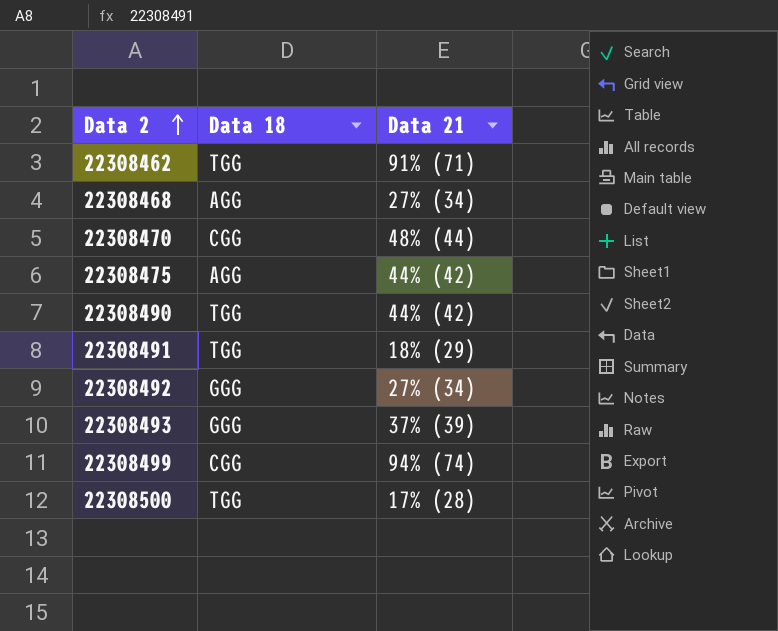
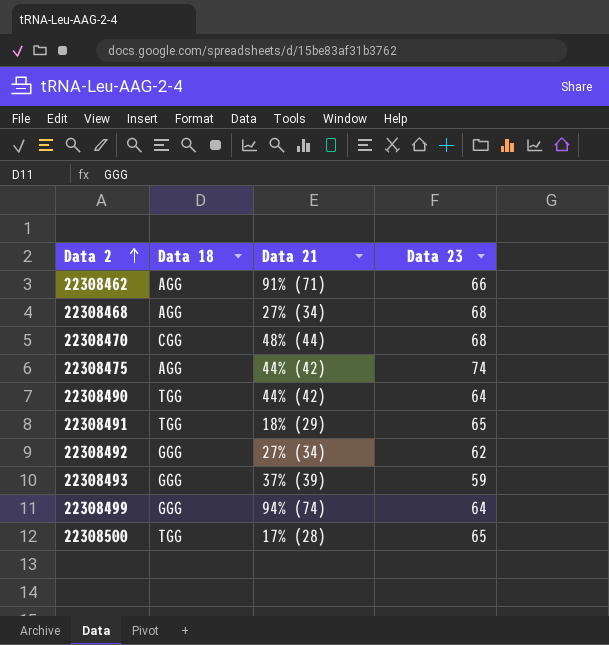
column Data 23 | position: none -> 4
22308462 | Data 18: TGG -> AGG
22308499 | Data 18: CGG -> GGG

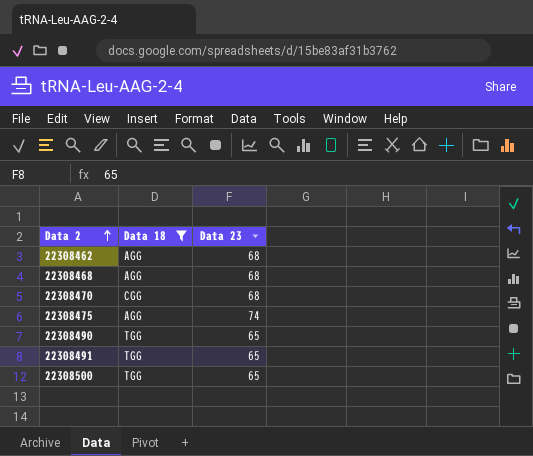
filter: none -> Data 18 != GGG
column Data 21 | position: 3 -> none
22308462 | Data 23: 66 -> 68
22308490 | Data 23: 64 -> 65

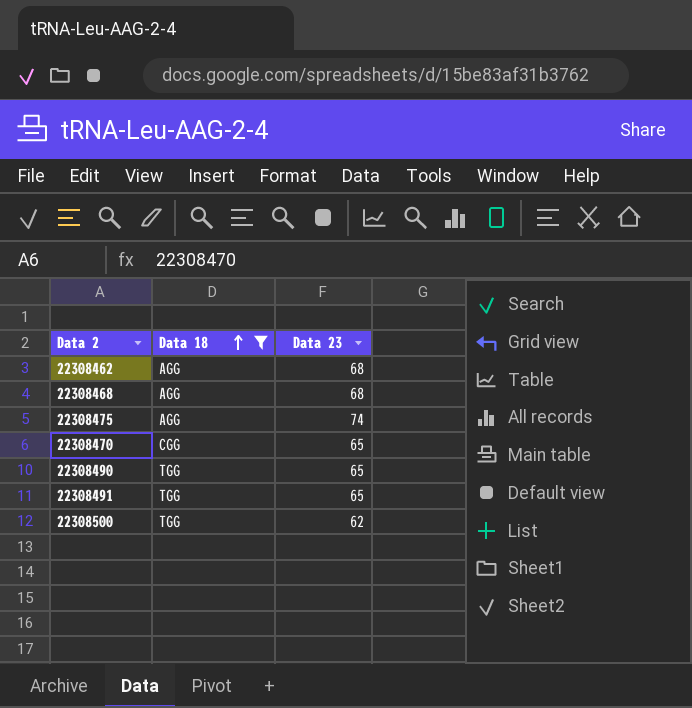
row order: Data 2 ascending -> Data 18 ascending
22308470 | Data 23: 68 -> 65
22308500 | Data 23: 65 -> 62

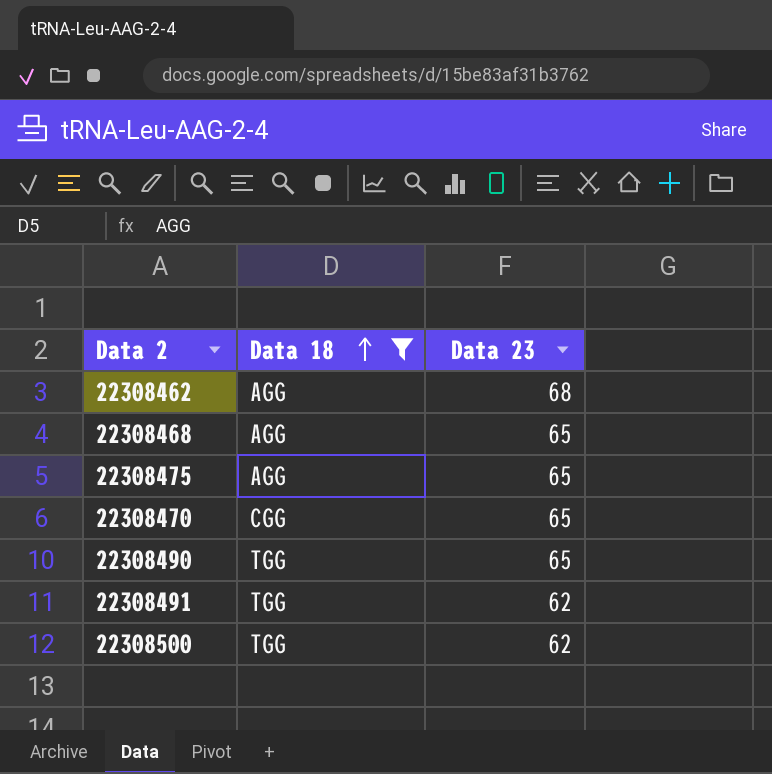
22308468 | Data 23: 68 -> 65
22308475 | Data 23: 74 -> 65
22308491 | Data 23: 65 -> 62

